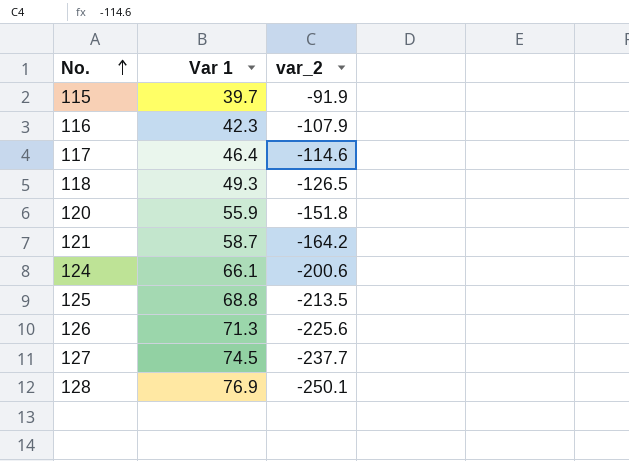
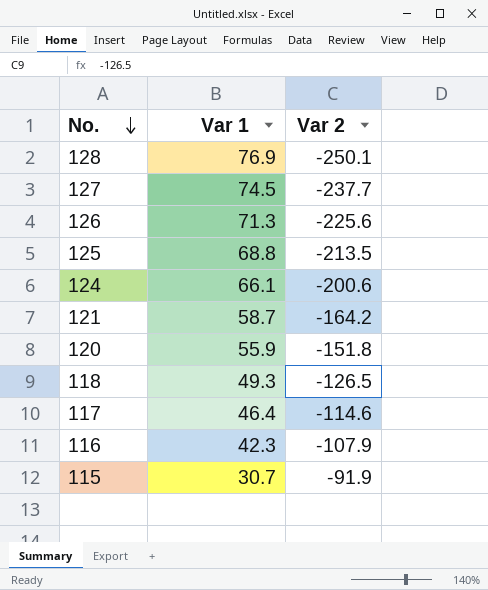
row order: No. ascending -> No. descending
column name: var_2 -> Var 2
115 | Var 1: 39.7 -> 30.7

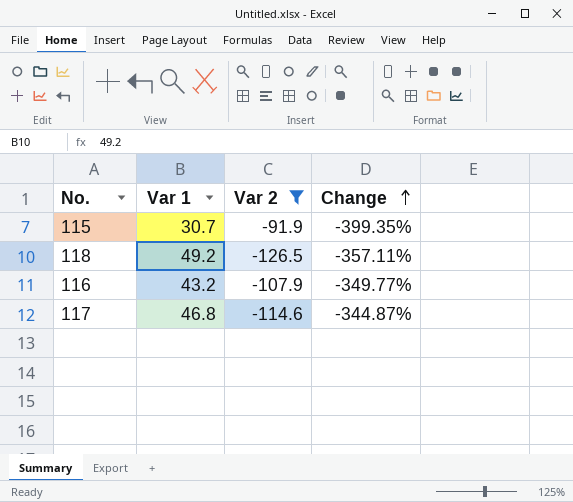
filter: none -> Var 2 >= -126.5
row order: No. descending -> Change ascending
column Change | formula: none -> ([Var 2] - [Var 1]) / [Var 1]
118 | Var 1: 49.3 -> 49.2
116 | Var 1: 42.3 -> 43.2
117 | Var 1: 46.4 -> 46.8

